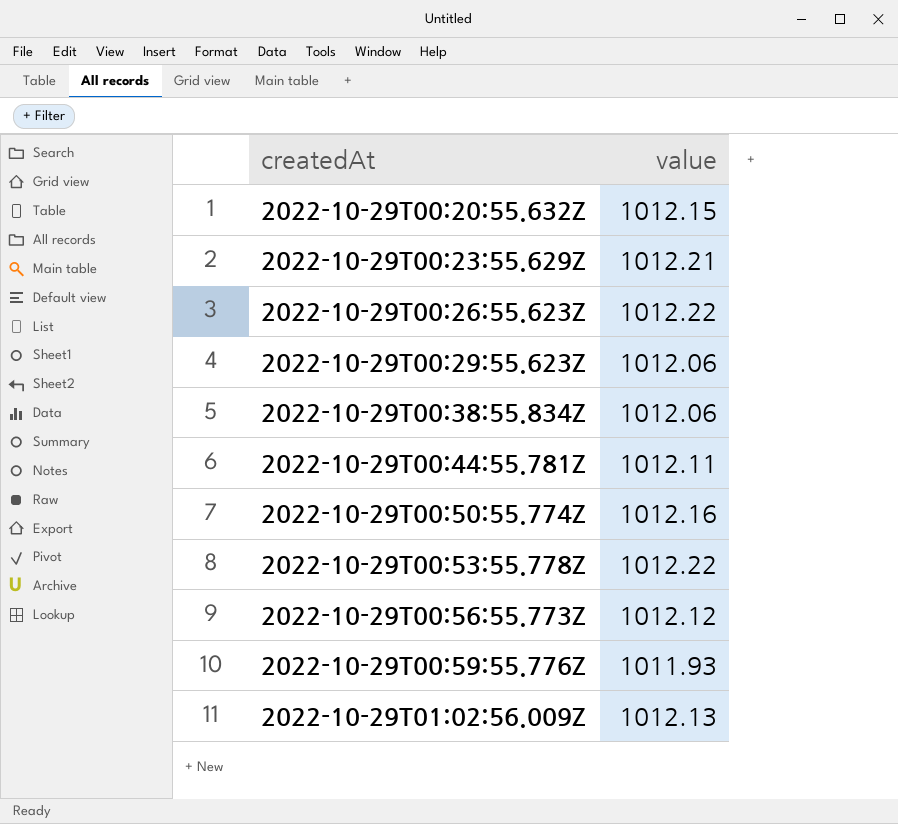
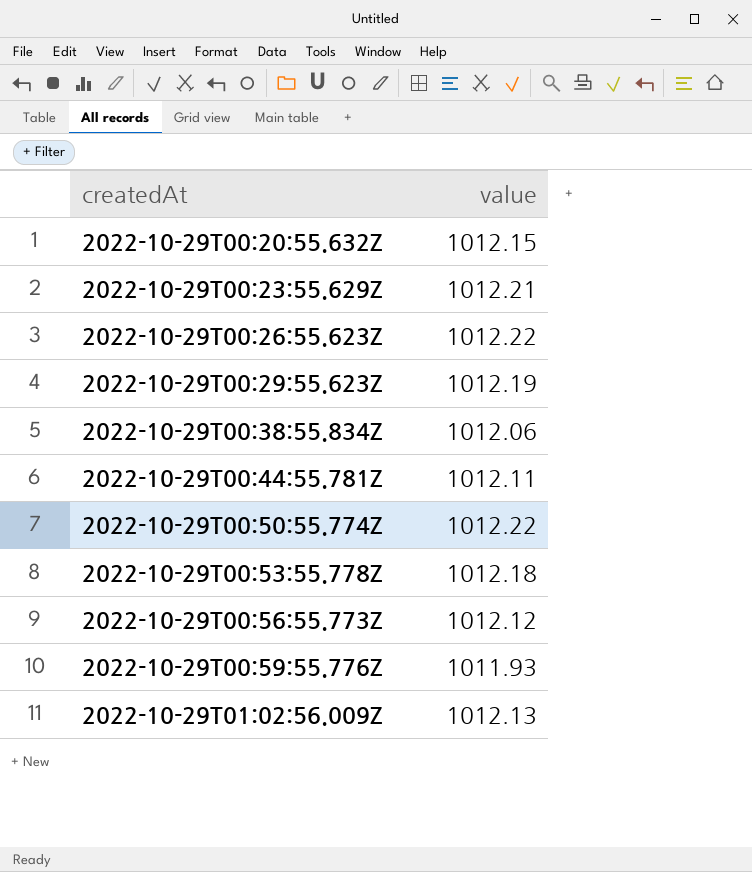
2022-10-29T00:29:55.623Z | value: 1012.06 -> 1012.19
2022-10-29T00:50:55.774Z | value: 1012.16 -> 1012.22
2022-10-29T00:53:55.778Z | value: 1012.22 -> 1012.18

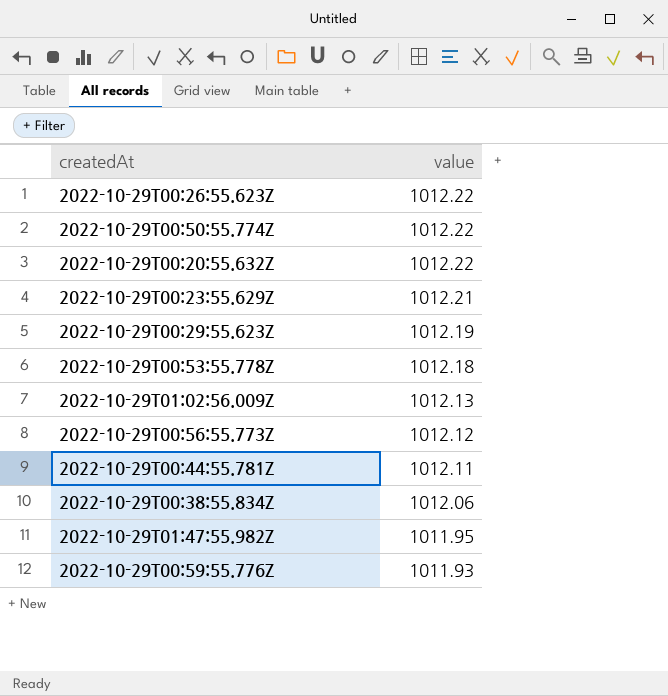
row order: createdAt ascending -> value descending
2022-10-29T00:20:55.632Z | value: 1012.15 -> 1012.22
row 2022-10-29T01:47:55.982Z: none -> 1011.95

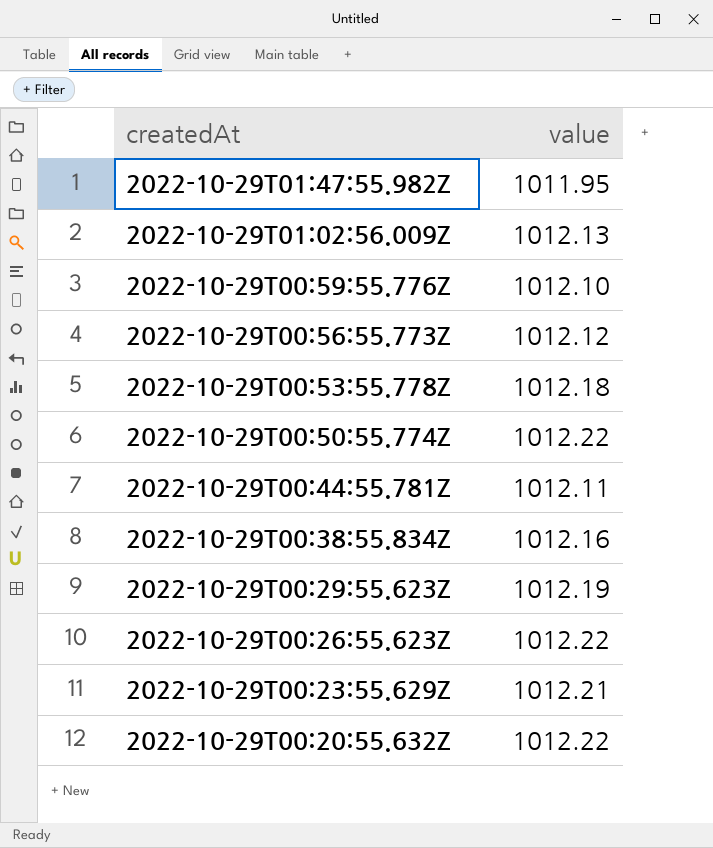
row order: value descending -> createdAt descending
2022-10-29T00:59:55.776Z | value: 1011.93 -> 1012.10
2022-10-29T00:38:55.834Z | value: 1012.06 -> 1012.16

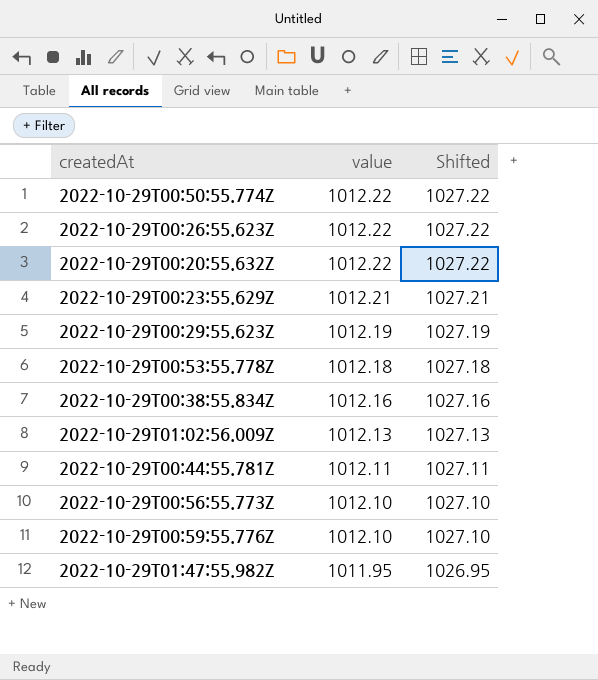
row order: createdAt descending -> value descending
column Shifted | formula: none -> [value] + 15
2022-10-29T00:56:55.773Z | value: 1012.12 -> 1012.10

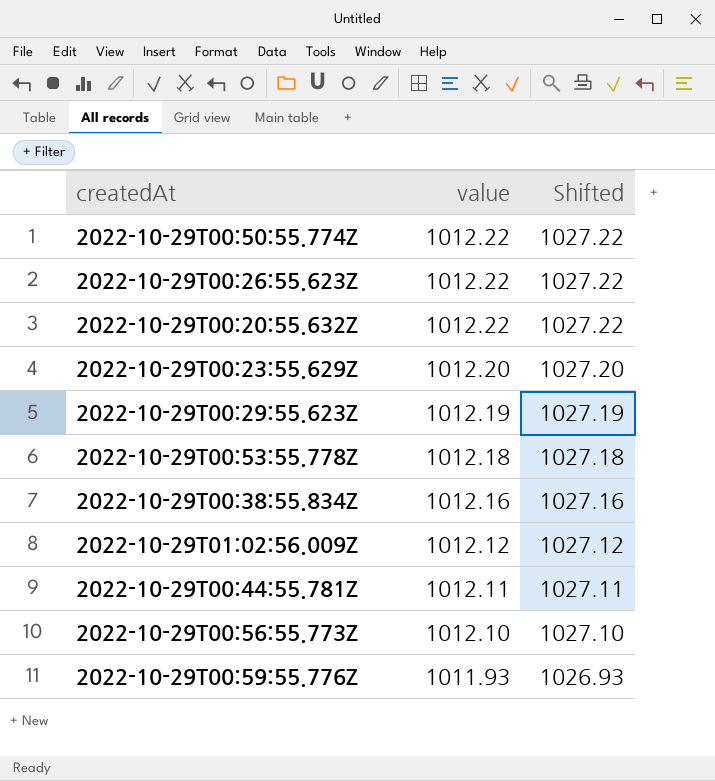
row 2022-10-29T01:47:55.982Z: 1011.95 | 1026.95 -> none
2022-10-29T00:23:55.629Z | value: 1012.21 -> 1012.20
2022-10-29T00:23:55.629Z | Shifted: 1027.21 -> 1027.20
2022-10-29T01:02:56.009Z | value: 1012.13 -> 1012.12
2022-10-29T01:02:56.009Z | Shifted: 1027.13 -> 1027.12
2022-10-29T00:59:55.776Z | value: 1012.10 -> 1011.93
2022-10-29T00:59:55.776Z | Shifted: 1027.10 -> 1026.93

